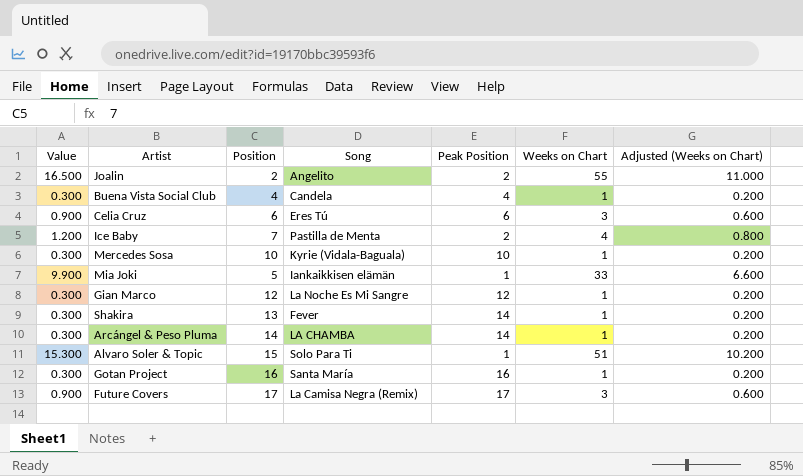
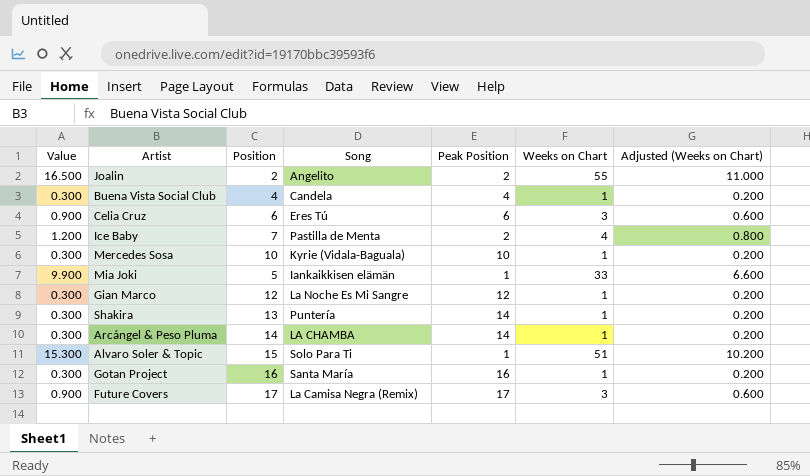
Shakira | Song: Fever -> Puntería

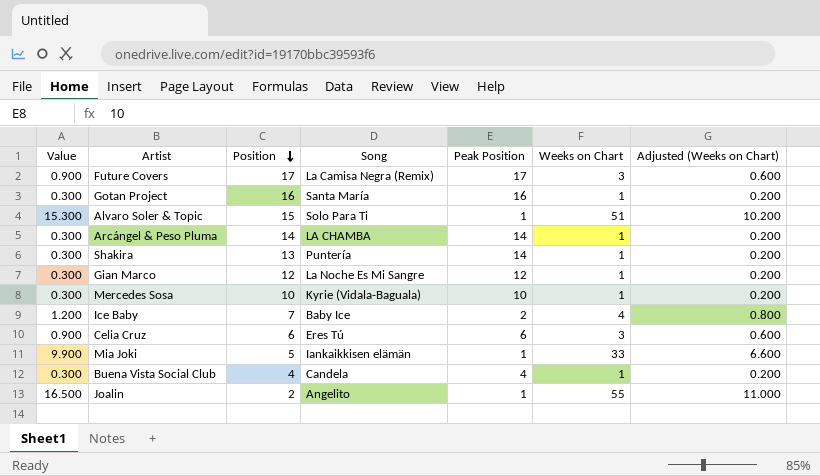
row order: none -> Position descending
Ice Baby | Song: Pastilla de Menta -> Baby Ice
Joalin | Peak Position: 2 -> 1

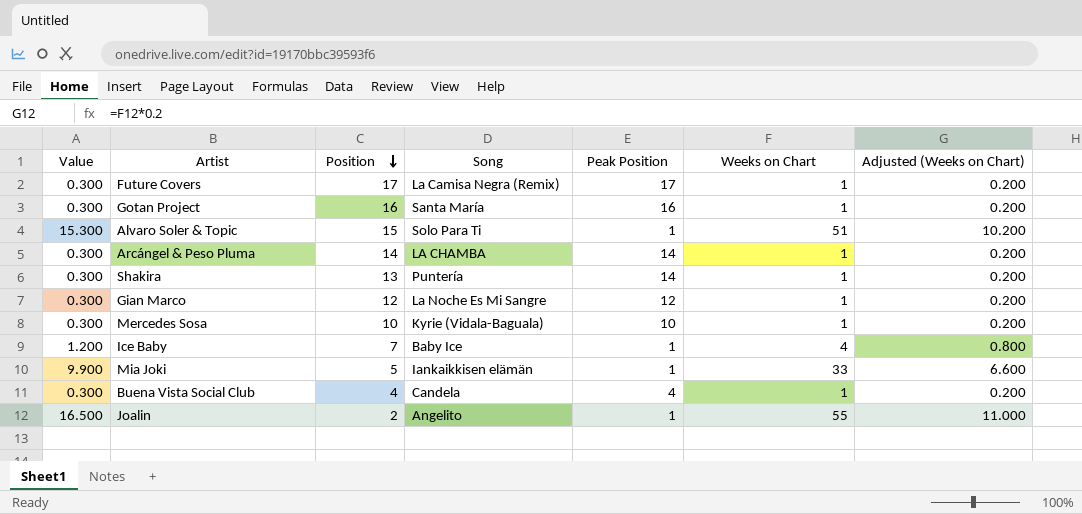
row Celia Cruz: 0.900 | 6 | Eres Tú | 6 | 3 | 0.600 -> none
Future Covers | Value: 0.900 -> 0.300
Future Covers | Weeks on Chart: 3 -> 1
Future Covers | Adjusted (Weeks on Chart): 0.600 -> 0.200
Ice Baby | Peak Position: 2 -> 1

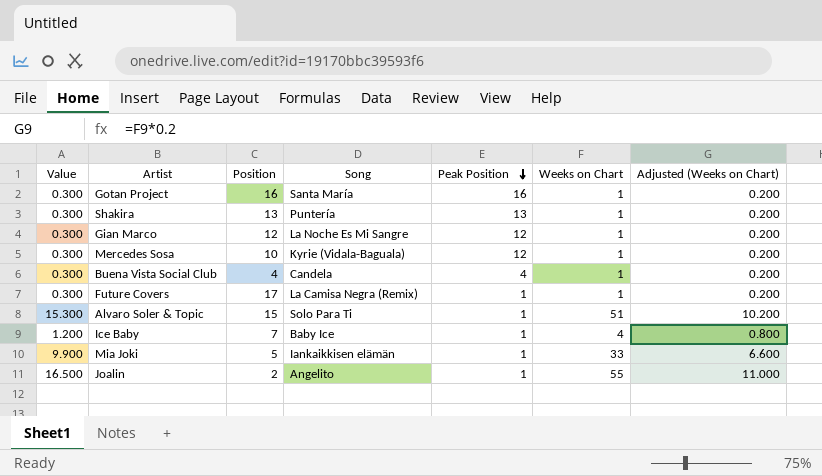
row order: Position descending -> Peak Position descending
row Arcángel & Peso Pluma: 0.300 | 14 | LA CHAMBA | 14 | 1 | 0.200 -> none
Shakira | Peak Position: 14 -> 13
Mercedes Sosa | Peak Position: 10 -> 12
Future Covers | Peak Position: 17 -> 1

